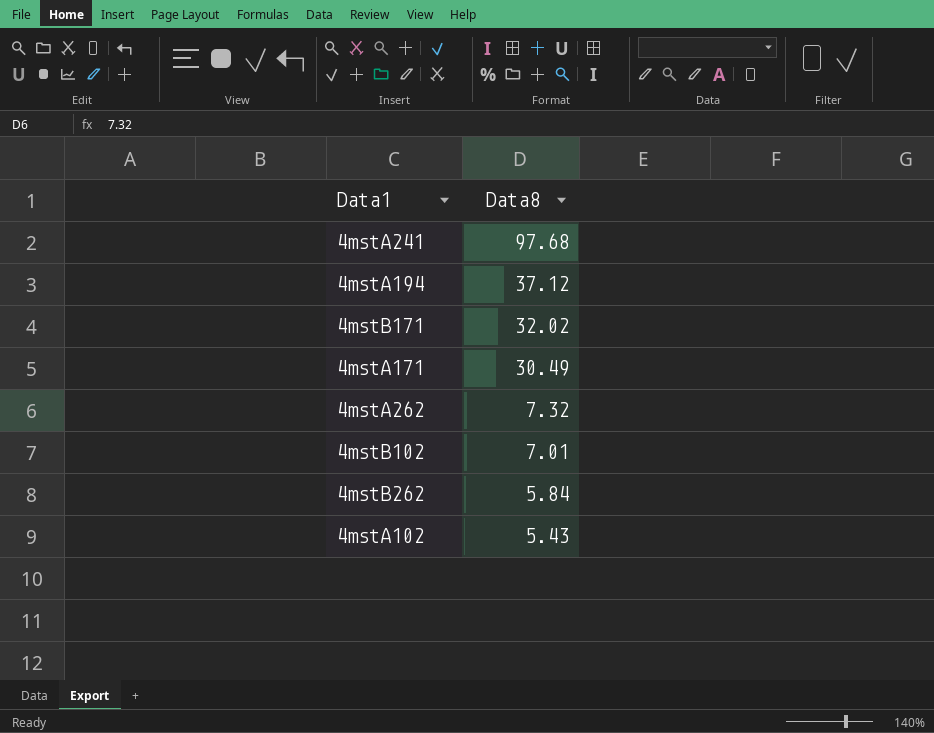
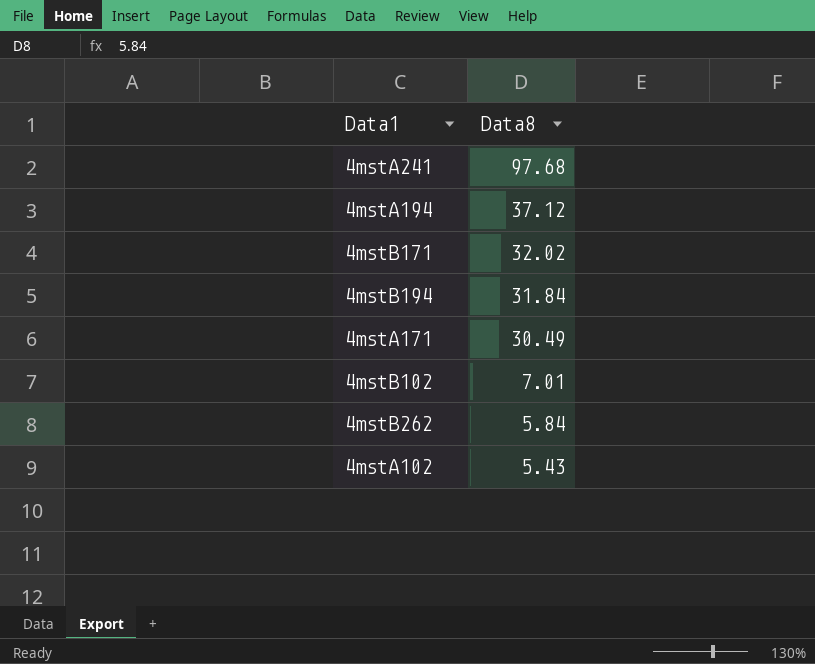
row 4mstA262: 7.32 -> none
row 4mstB194: none -> 31.84

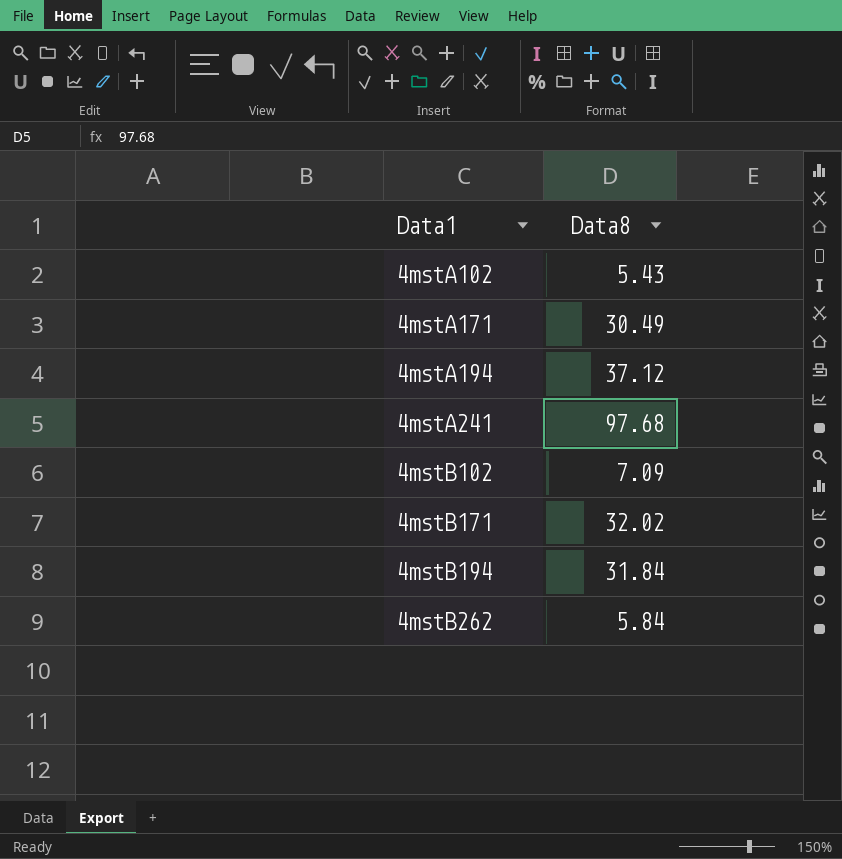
row order: Data8 descending -> Data1 ascending
4mstB102 | Data8: 7.01 -> 7.09

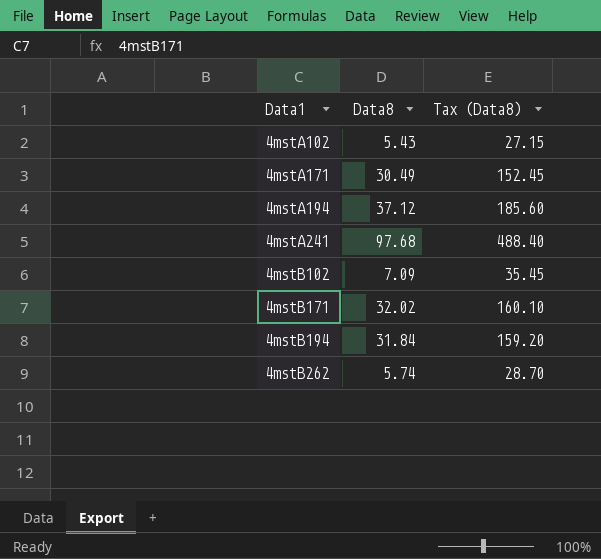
column Tax (Data8) | formula: none -> [Data8] * 5
4mstB262 | Data8: 5.84 -> 5.74

